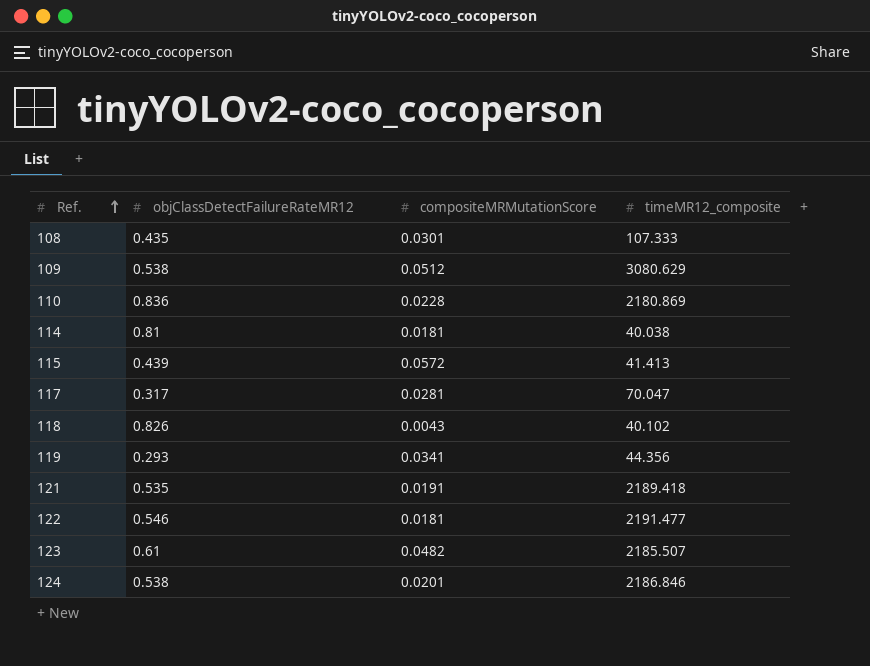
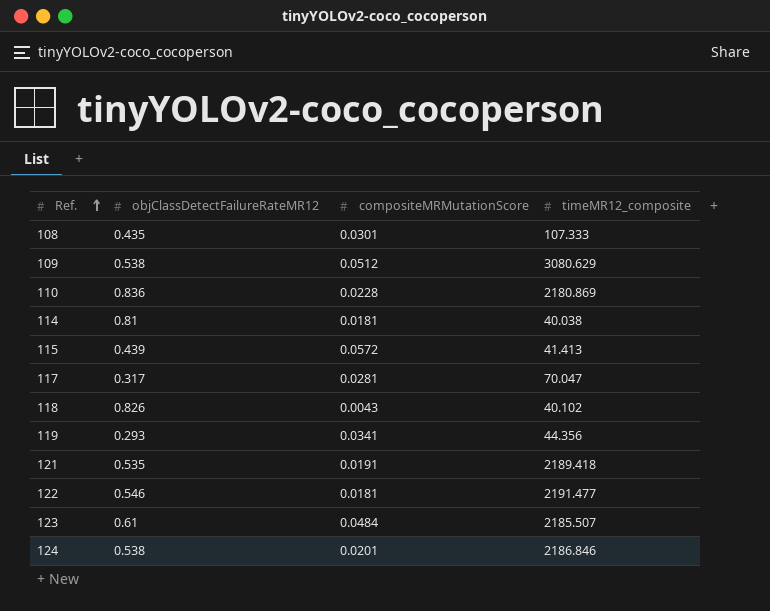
123 | compositeMRMutationScore: 0.0482 -> 0.0484

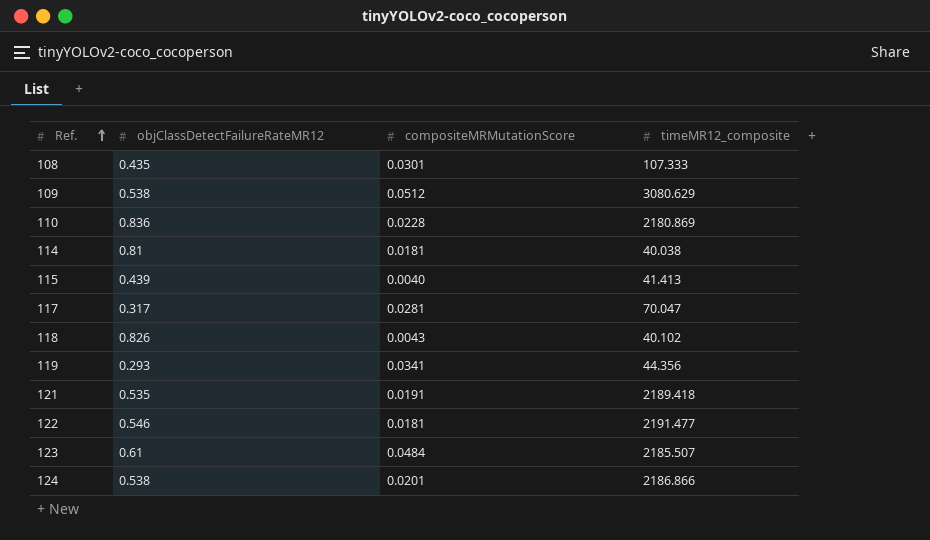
115 | compositeMRMutationScore: 0.0572 -> 0.0040
124 | timeMR12_composite: 2186.846 -> 2186.866

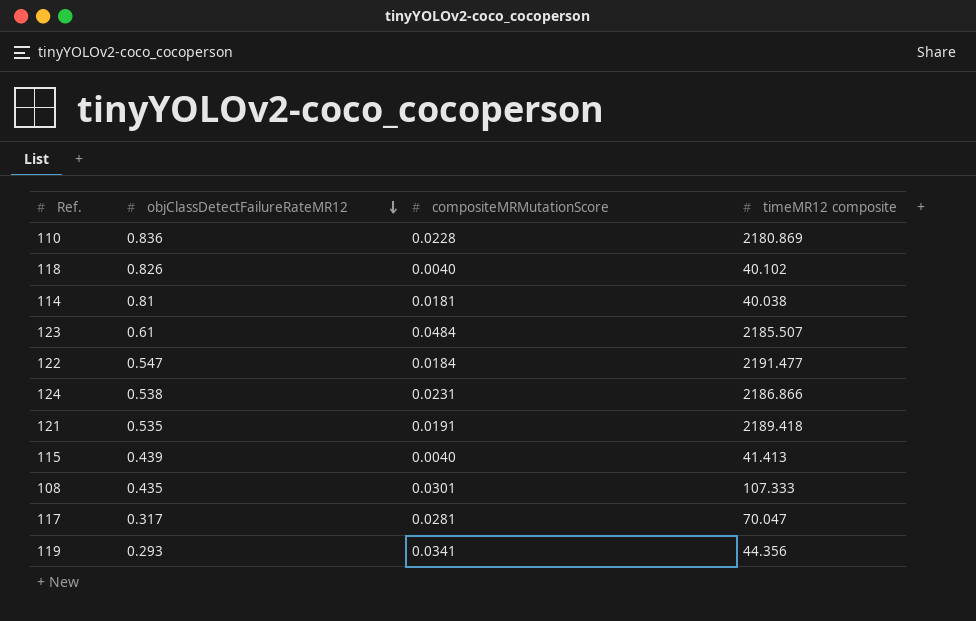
row order: Ref. ascending -> objClassDetectFailureRateMR12 descending
column name: timeMR12_composite -> timeMR12 composite
row 109: 0.538 | 0.0512 | 3080.629 -> none
118 | compositeMRMutationScore: 0.0043 -> 0.0040
122 | objClassDetectFailureRateMR12: 0.546 -> 0.547
122 | compositeMRMutationScore: 0.0181 -> 0.0184
124 | compositeMRMutationScore: 0.0201 -> 0.0231

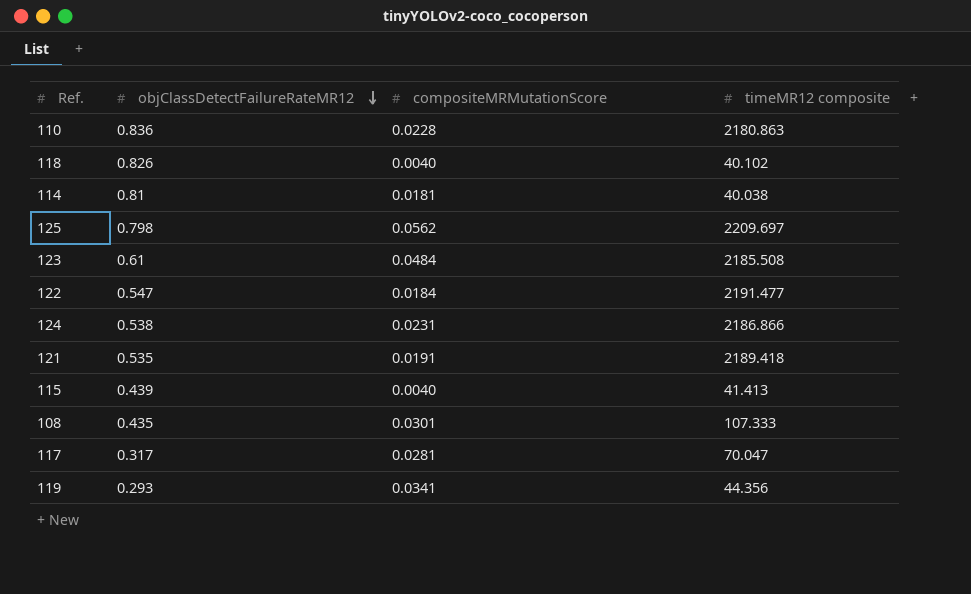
110 | timeMR12 composite: 2180.869 -> 2180.863
row 125: none -> 0.798 | 0.0562 | 2209.697
123 | timeMR12 composite: 2185.507 -> 2185.508

